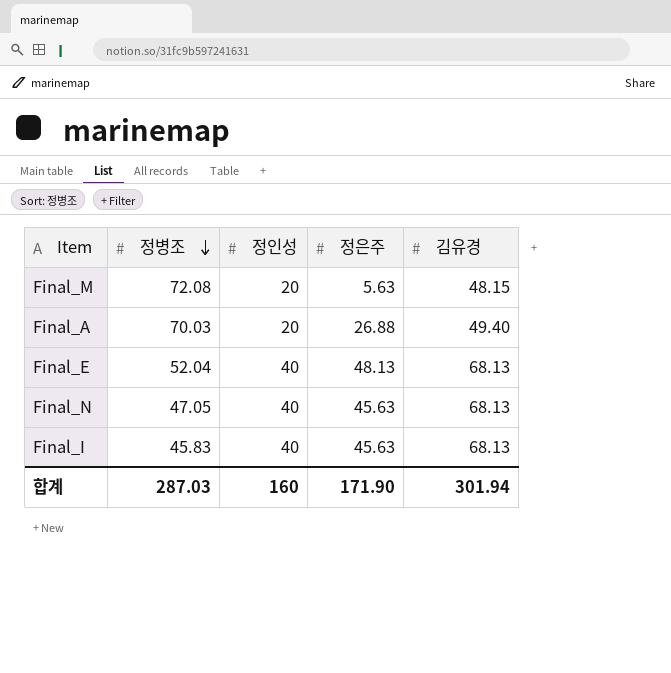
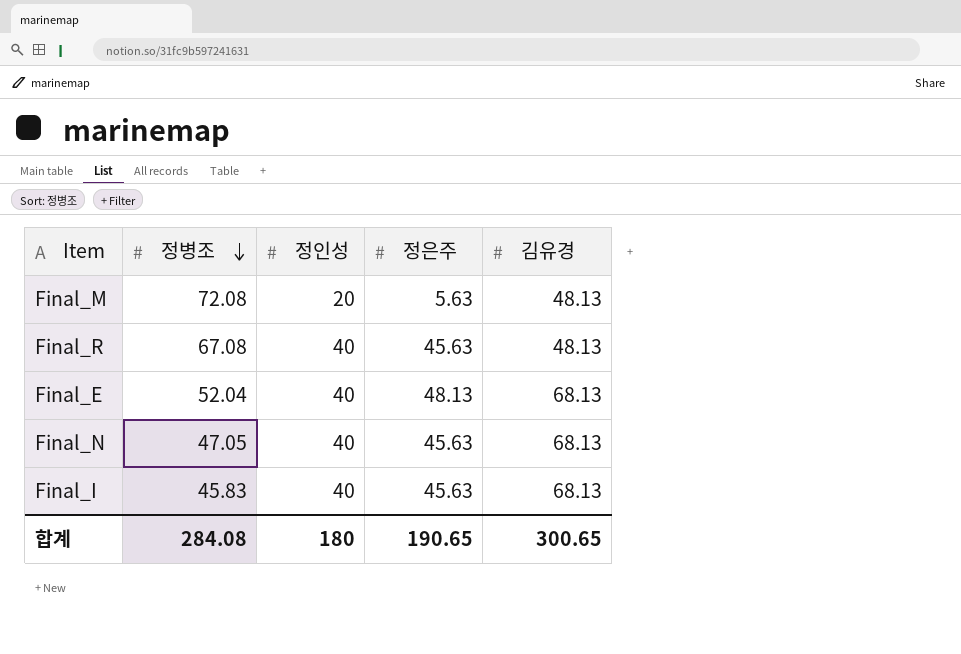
row Final_A: 70.03 | 20 | 26.88 | 49.40 -> none
Final_M | 김유경: 48.15 -> 48.13
row Final_R: none -> 67.08 | 40 | 45.63 | 48.13
합계 | 정병조: 287.03 -> 284.08
합계 | 정인성: 160 -> 180
합계 | 정은주: 171.90 -> 190.65
합계 | 김유경: 301.94 -> 300.65

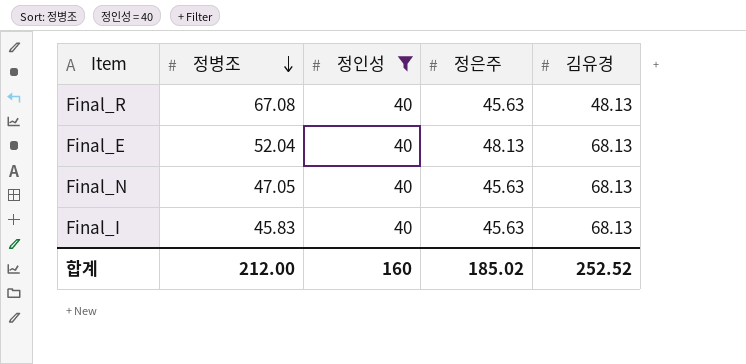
filter: none -> 정인성 = 40
합계 | 정병조: 284.08 -> 212.00
합계 | 정인성: 180 -> 160
합계 | 정은주: 190.65 -> 185.02
합계 | 김유경: 300.65 -> 252.52

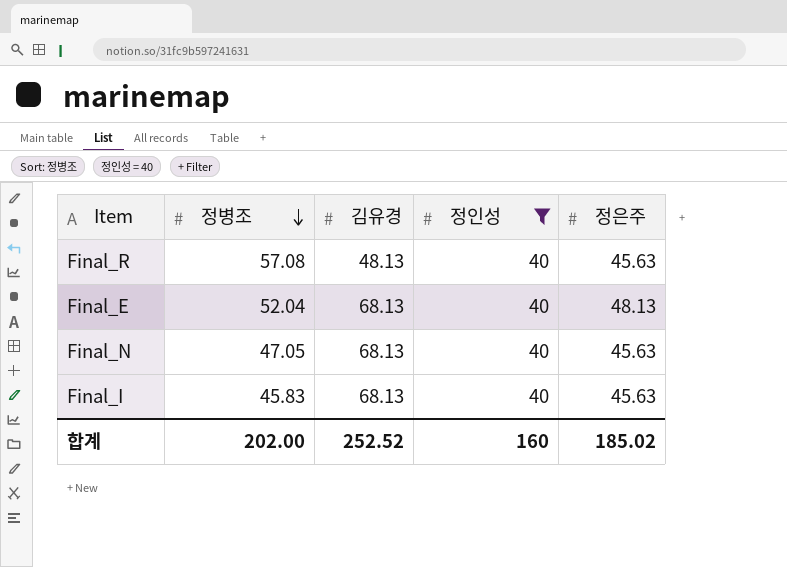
column 김유경 | position: 5 -> 3
Final_R | 정병조: 67.08 -> 57.08
합계 | 정병조: 212.00 -> 202.00

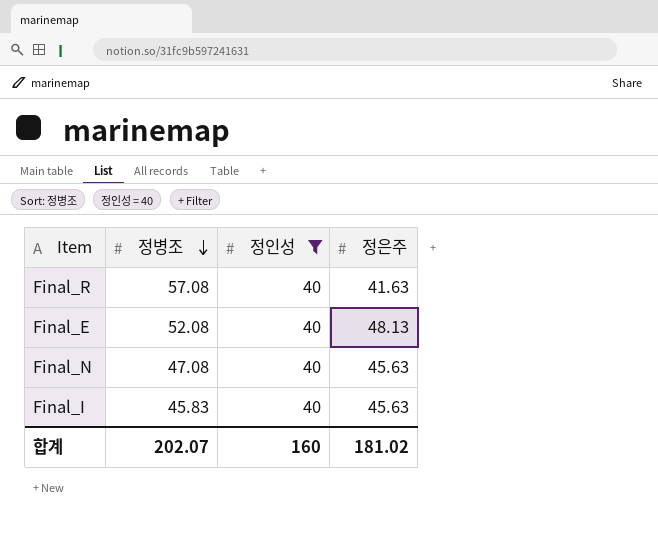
column 김유경 | position: 3 -> none
Final_R | 정은주: 45.63 -> 41.63
Final_E | 정병조: 52.04 -> 52.08
Final_N | 정병조: 47.05 -> 47.08
합계 | 정병조: 202.00 -> 202.07
합계 | 정은주: 185.02 -> 181.02

